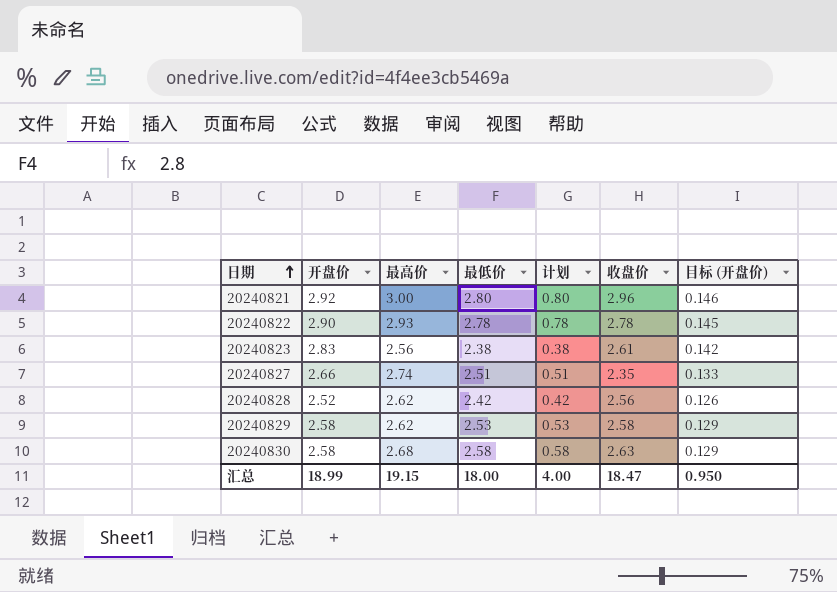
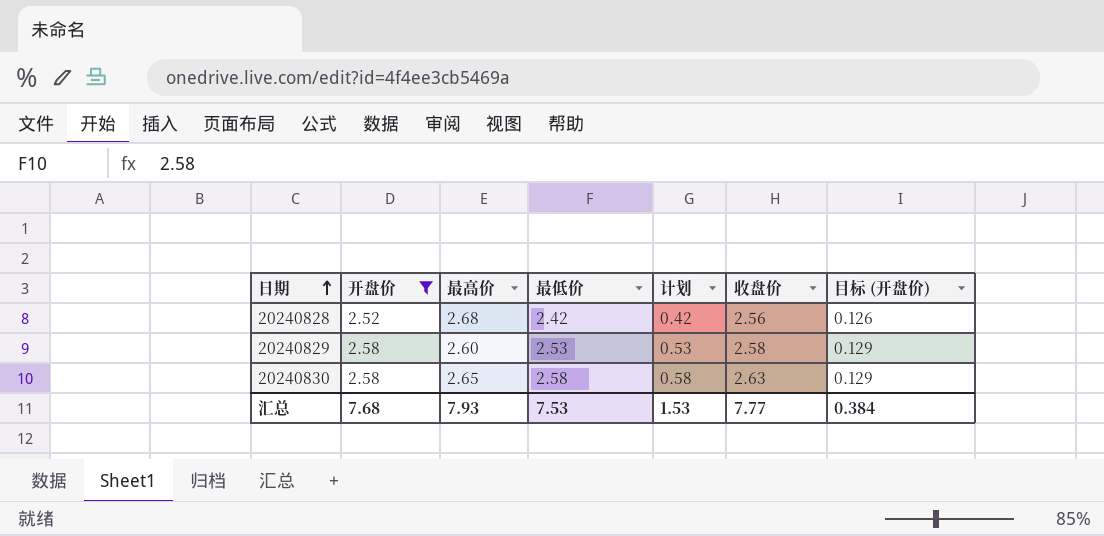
filter: none -> 开盘价 <= 2.58
20240828 | 最高价: 2.62 -> 2.68
20240829 | 最高价: 2.62 -> 2.60
20240830 | 最高价: 2.68 -> 2.65
汇总 | 开盘价: 18.99 -> 7.68
汇总 | 最高价: 19.15 -> 7.93
汇总 | 最低价: 18.00 -> 7.53
汇总 | 计划: 4.00 -> 1.53
汇总 | 收盘价: 18.47 -> 7.77
汇总 | 目标 (开盘价): 0.950 -> 0.384

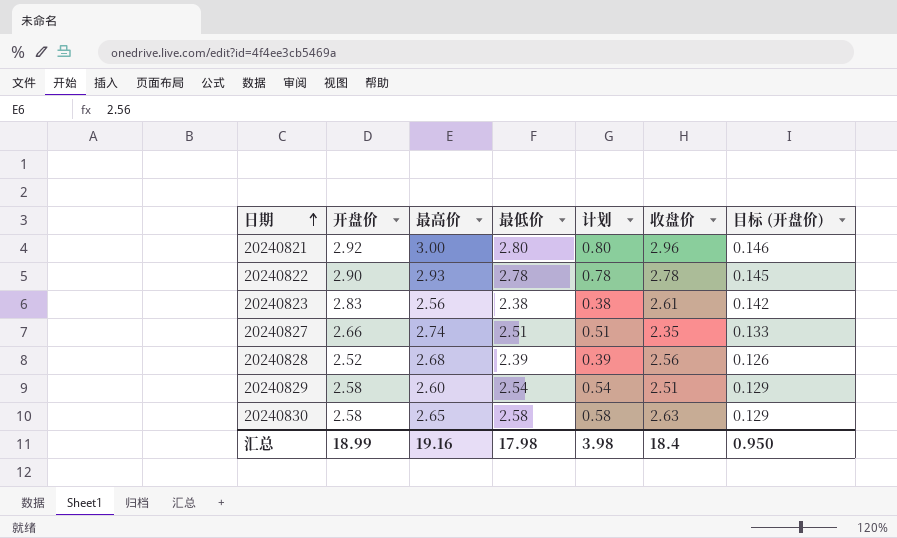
filter: 开盘价 <= 2.58 -> none
20240828 | 最低价: 2.42 -> 2.39
20240828 | 计划: 0.42 -> 0.39
20240829 | 最低价: 2.53 -> 2.54
20240829 | 计划: 0.53 -> 0.54
20240829 | 收盘价: 2.58 -> 2.51
汇总 | 开盘价: 7.68 -> 18.99
汇总 | 最高价: 7.93 -> 19.16
汇总 | 最低价: 7.53 -> 17.98
汇总 | 计划: 1.53 -> 3.98
汇总 | 收盘价: 7.77 -> 18.4
汇总 | 目标 (开盘价): 0.384 -> 0.950

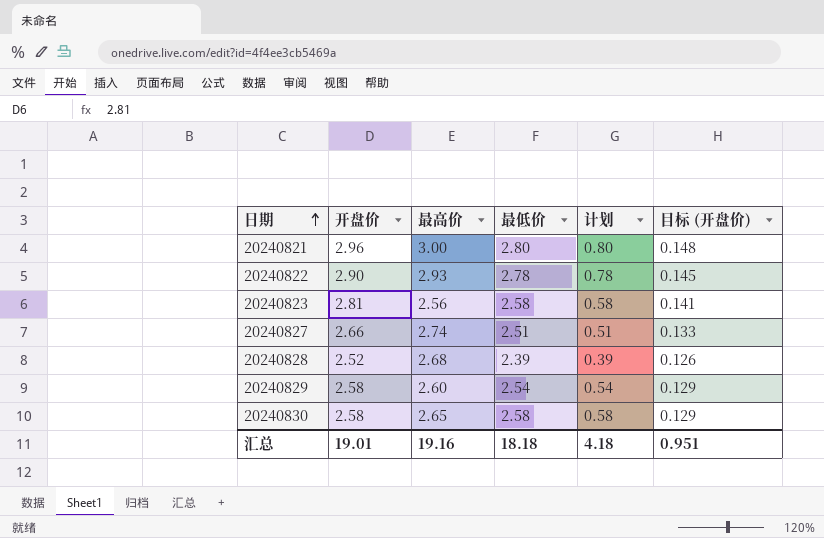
column 收盘价 | position: 6 -> none
20240821 | 开盘价: 2.92 -> 2.96
20240821 | 目标 (开盘价): 0.146 -> 0.148
20240823 | 开盘价: 2.83 -> 2.81
20240823 | 最低价: 2.38 -> 2.58
20240823 | 计划: 0.38 -> 0.58
20240823 | 目标 (开盘价): 0.142 -> 0.141
汇总 | 开盘价: 18.99 -> 19.01
汇总 | 最低价: 17.98 -> 18.18
汇总 | 计划: 3.98 -> 4.18
汇总 | 目标 (开盘价): 0.950 -> 0.951

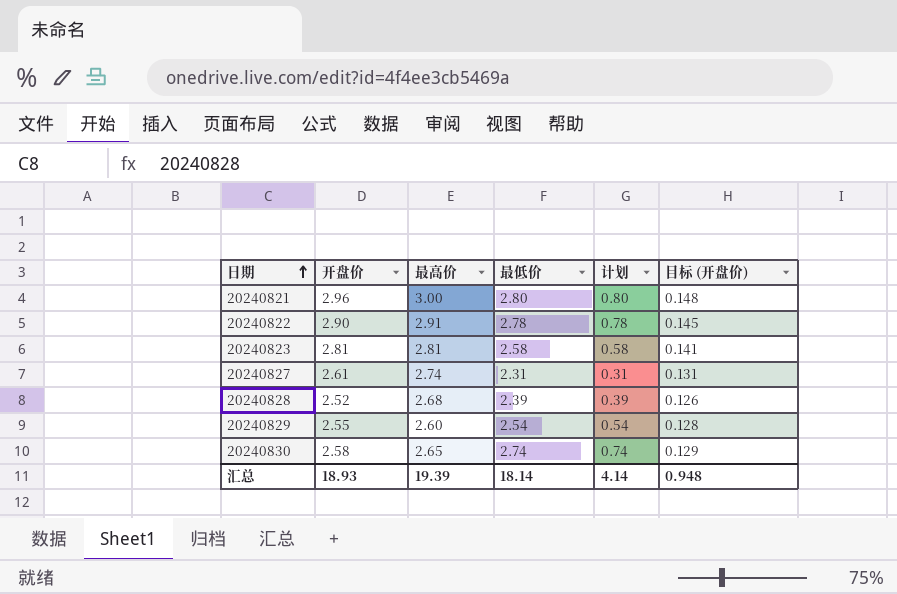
20240822 | 最高价: 2.93 -> 2.91
20240823 | 最高价: 2.56 -> 2.81
20240827 | 开盘价: 2.66 -> 2.61
20240827 | 最低价: 2.51 -> 2.31
20240827 | 计划: 0.51 -> 0.31
20240827 | 目标 (开盘价): 0.133 -> 0.131
20240829 | 开盘价: 2.58 -> 2.55
20240829 | 目标 (开盘价): 0.129 -> 0.128
20240830 | 最低价: 2.58 -> 2.74
20240830 | 计划: 0.58 -> 0.74
汇总 | 开盘价: 19.01 -> 18.93
汇总 | 最高价: 19.16 -> 19.39
汇总 | 最低价: 18.18 -> 18.14
汇总 | 计划: 4.18 -> 4.14
汇总 | 目标 (开盘价): 0.951 -> 0.948

